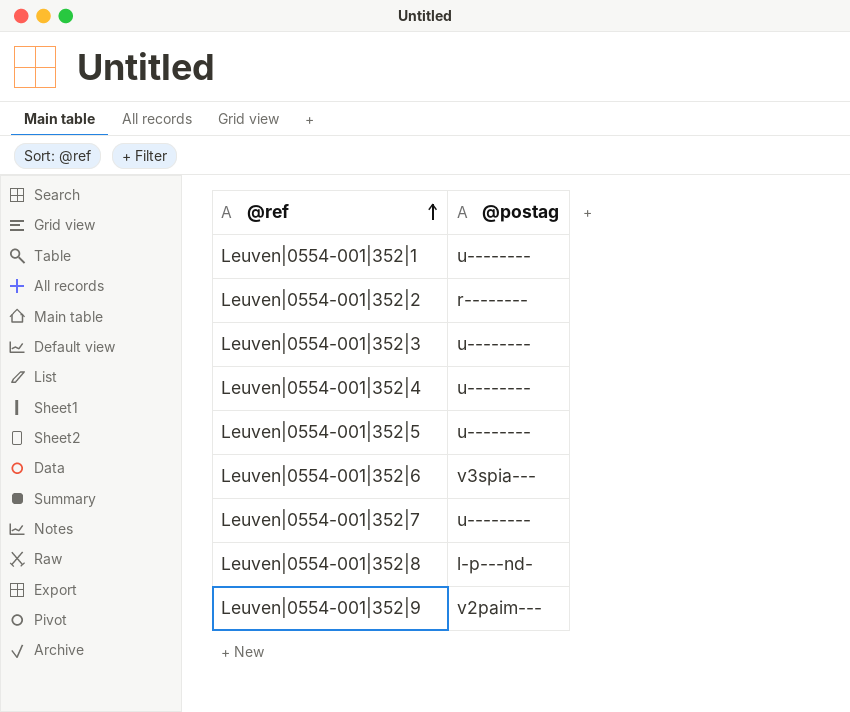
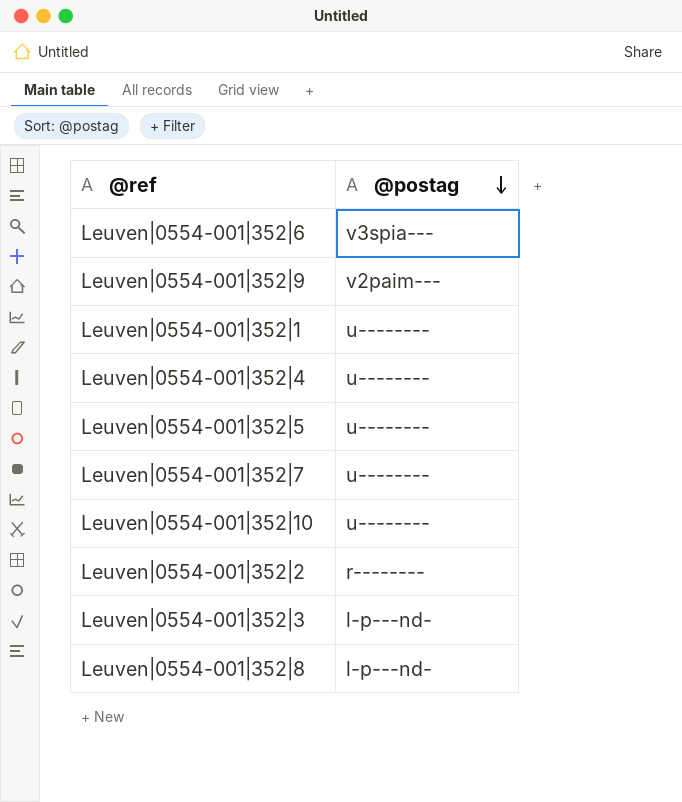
row order: @ref ascending -> @postag descending
row Leuven|0554-001|352|10: none -> u--------
Leuven|0554-001|352|3 | @postag: u-------- -> l-p---nd-

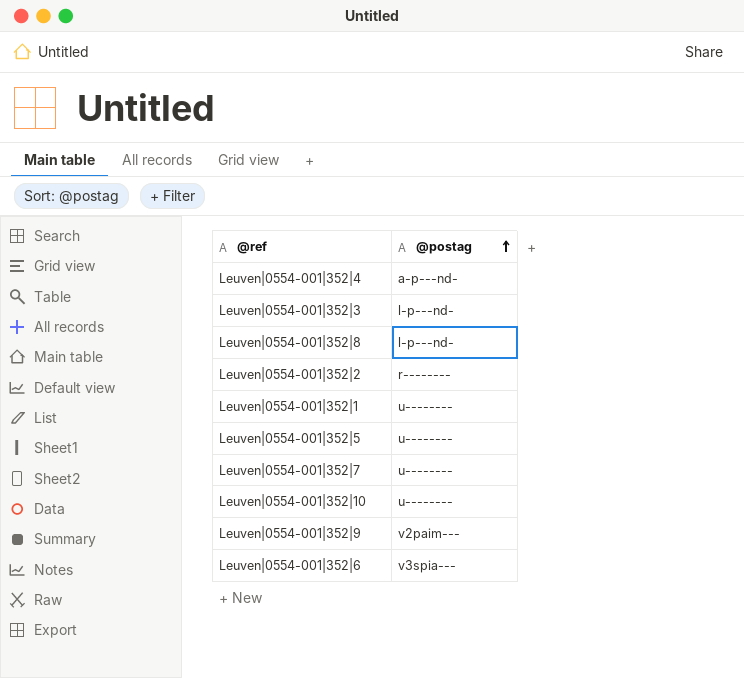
row order: @postag descending -> @postag ascending
Leuven|0554-001|352|4 | @postag: u-------- -> a-p---nd-

